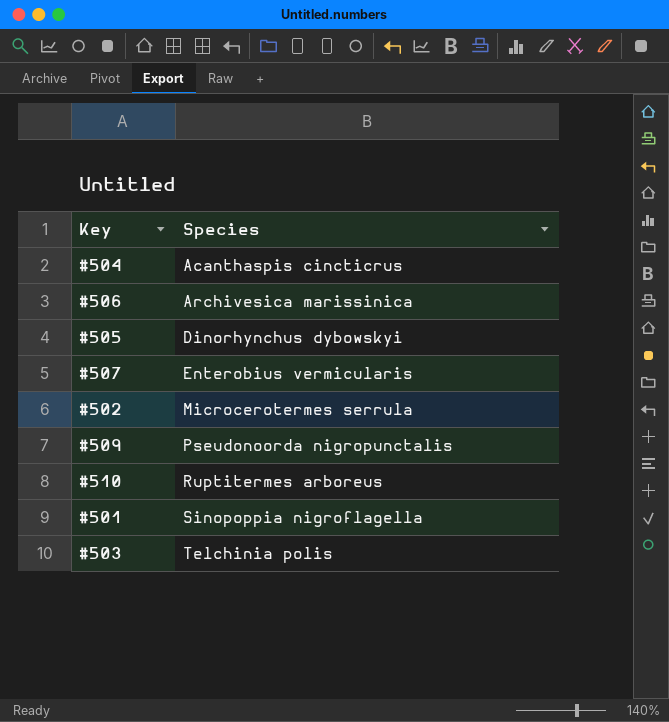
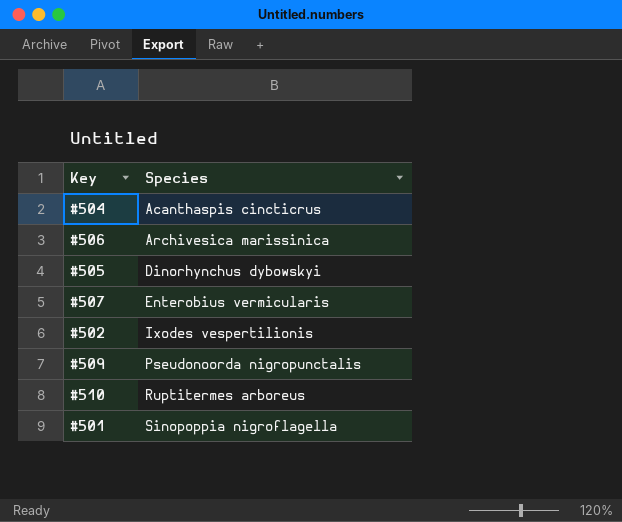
row #503: Telchinia polis -> none
#502 | Species: Microcerotermes serrula -> Ixodes vespertilionis

